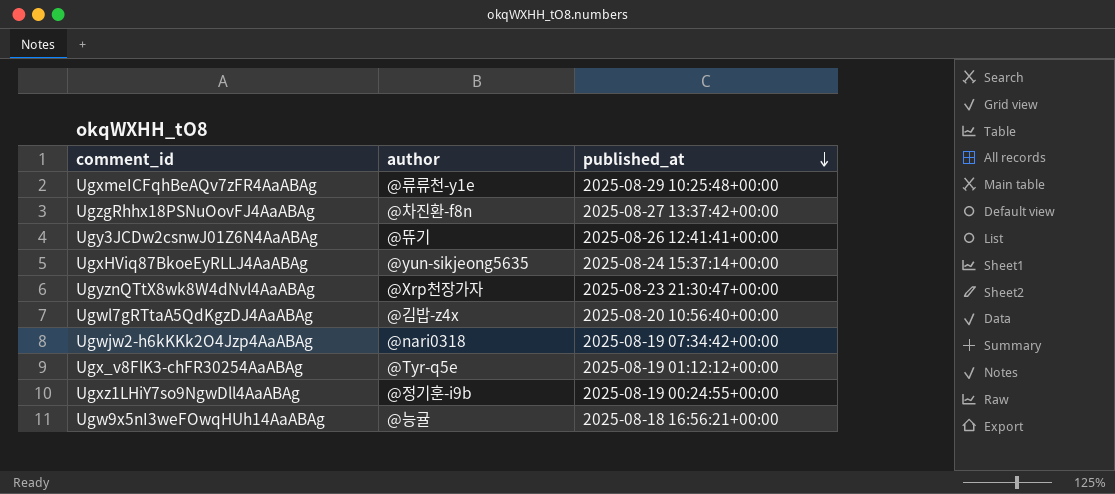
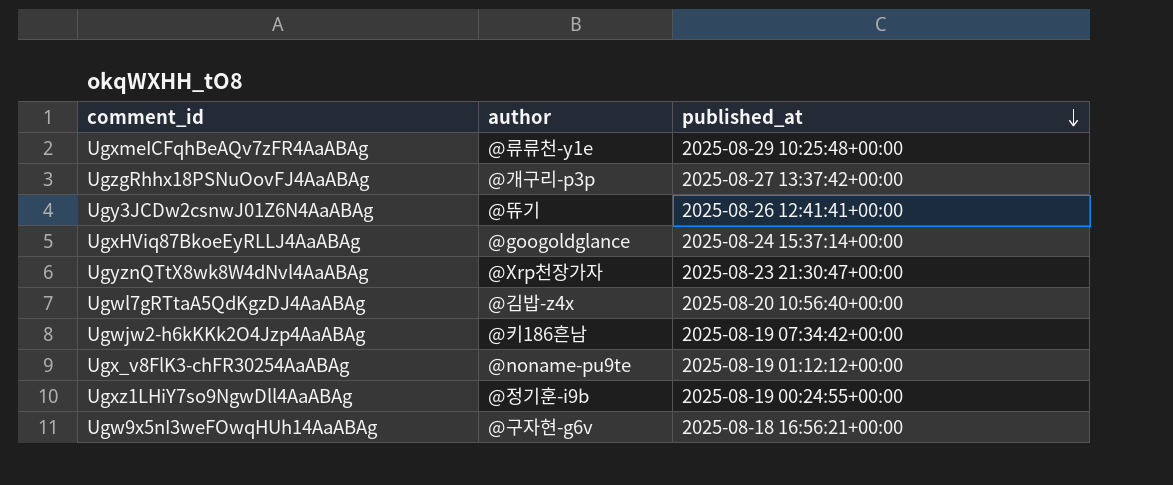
UgzgRhhx18PSNuOovFJ4AaABAg | author: @차진환-f8n -> @개구리-p3p
UgxHViq87BkoeEyRLLJ4AaABAg | author: @yun-sikjeong5635 -> @googoldglance
Ugwjw2-h6kKKk2O4Jzp4AaABAg | author: @nari0318 -> @키186흔남
Ugx_v8FlK3-chFR30254AaABAg | author: @Tyr-q5e -> @noname-pu9te
Ugw9x5nI3weFOwqHUh14AaABAg | author: @능귤 -> @구자현-g6v

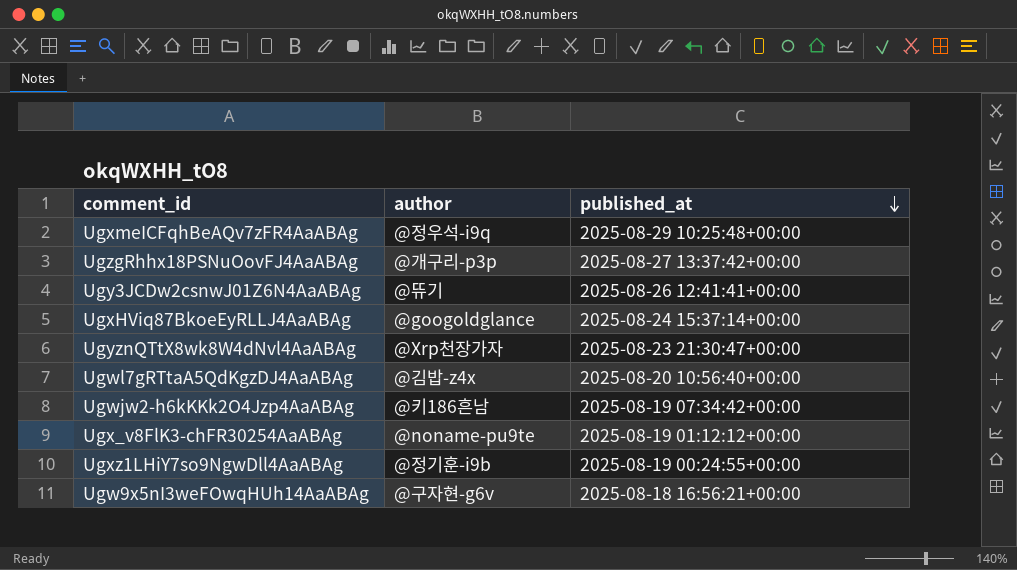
UgxmeICFqhBeAQv7zFR4AaABAg | author: @류류천-y1e -> @정우석-i9q

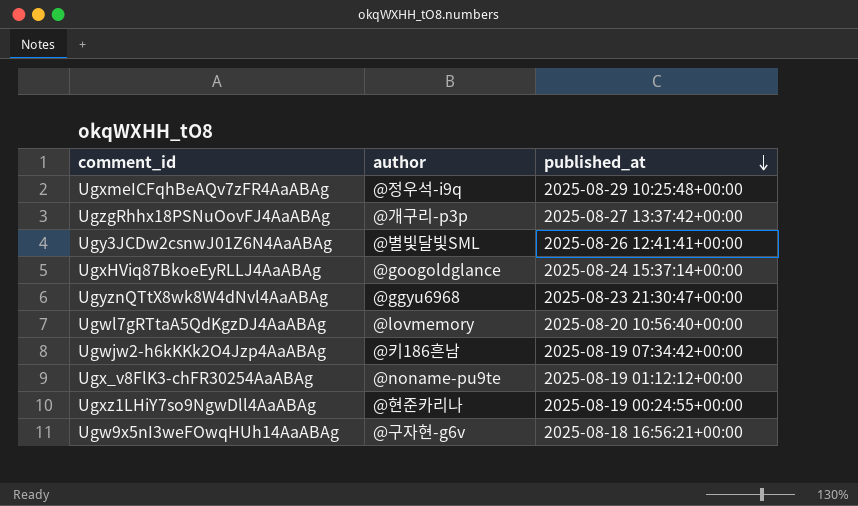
Ugy3JCDw2csnwJ01Z6N4AaABAg | author: @뜌기 -> @별빛달빛SML
UgyznQTtX8wk8W4dNvl4AaABAg | author: @Xrp천장가자 -> @ggyu6968
Ugwl7gRTtaA5QdKgzDJ4AaABAg | author: @김밥-z4x -> @lovmemory
Ugxz1LHiY7so9NgwDll4AaABAg | author: @정기훈-i9b -> @현준카리나

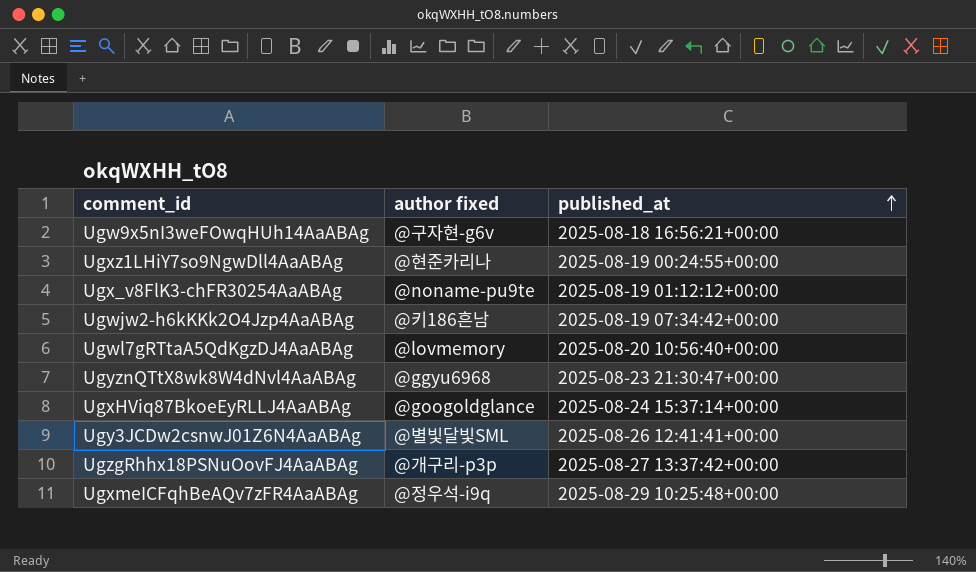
row order: published_at descending -> published_at ascending
column name: author -> author fixed

